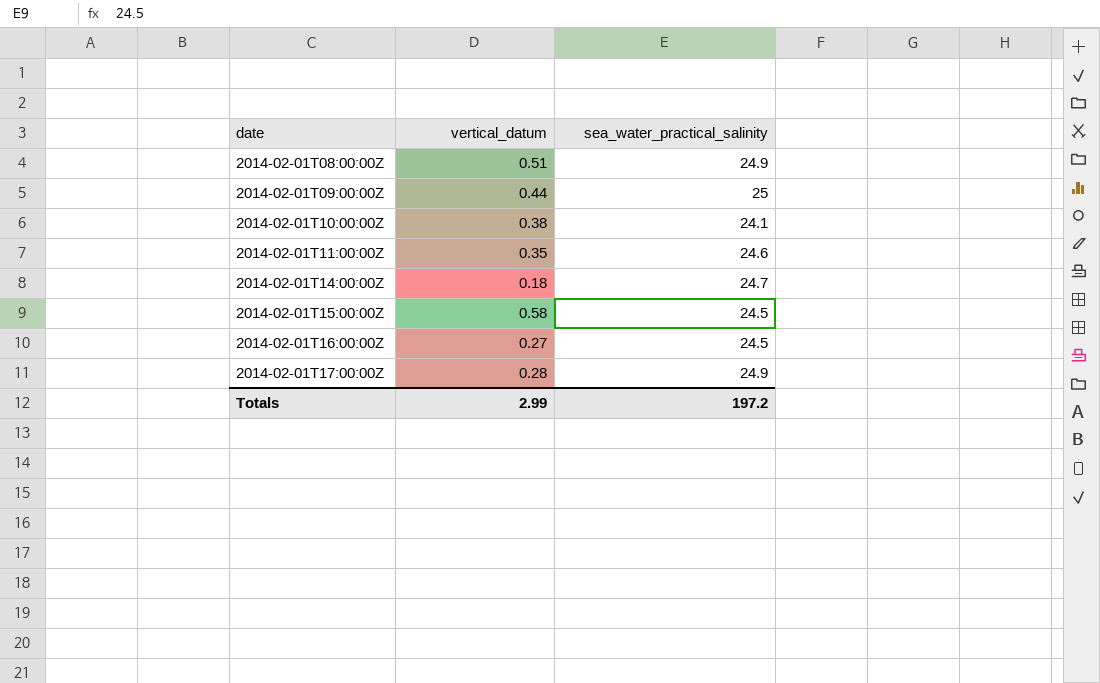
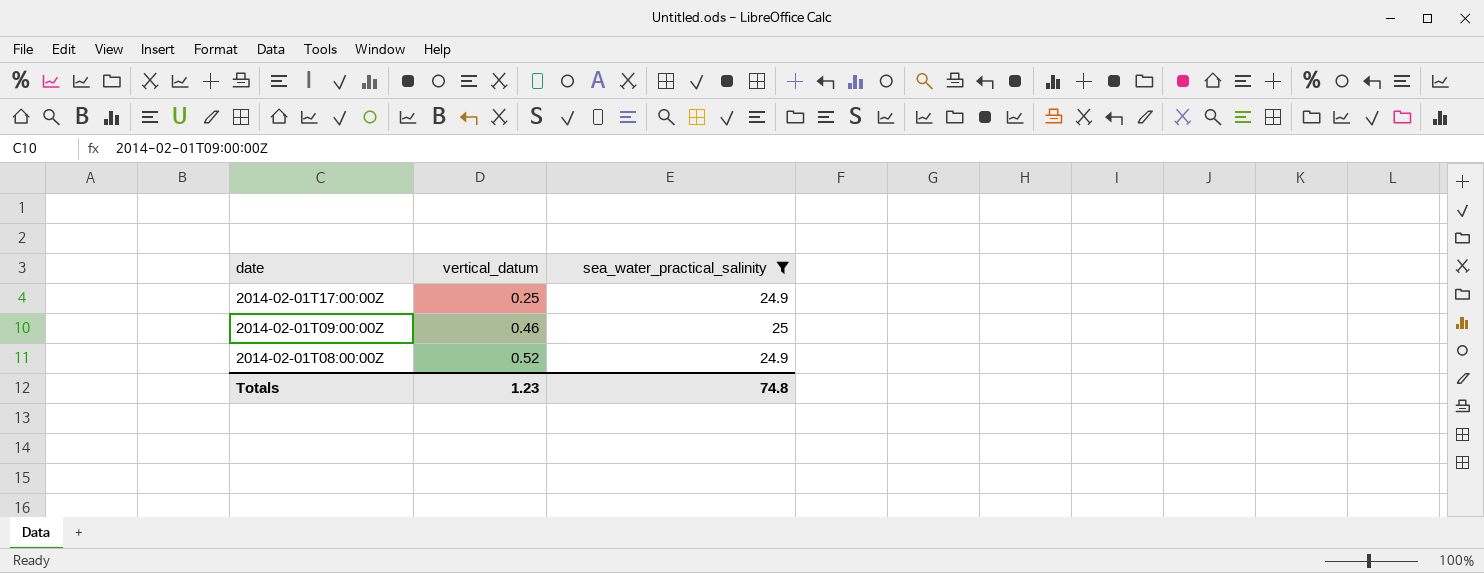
filter: none -> sea_water_practical_salinity >= 24.9
row order: date ascending -> date descending
2014-02-01T17:00:00Z | vertical_datum: 0.28 -> 0.25
2014-02-01T09:00:00Z | vertical_datum: 0.44 -> 0.46
2014-02-01T08:00:00Z | vertical_datum: 0.51 -> 0.52
Totals | vertical_datum: 2.99 -> 1.23
Totals | sea_water_practical_salinity: 197.2 -> 74.8

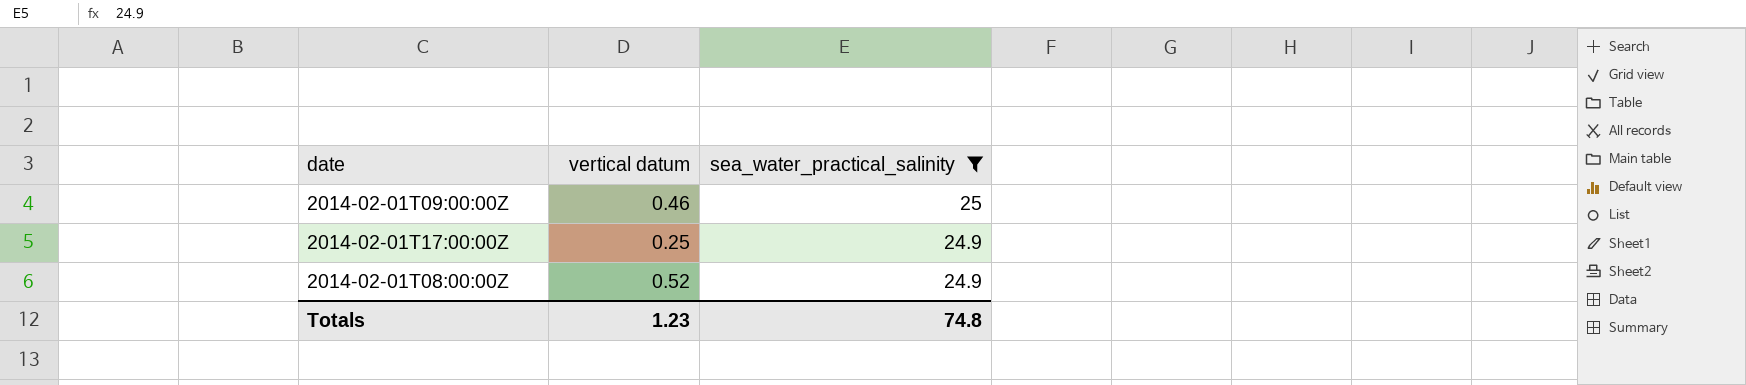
row order: date descending -> sea_water_practical_salinity descending
column name: vertical_datum -> vertical datum

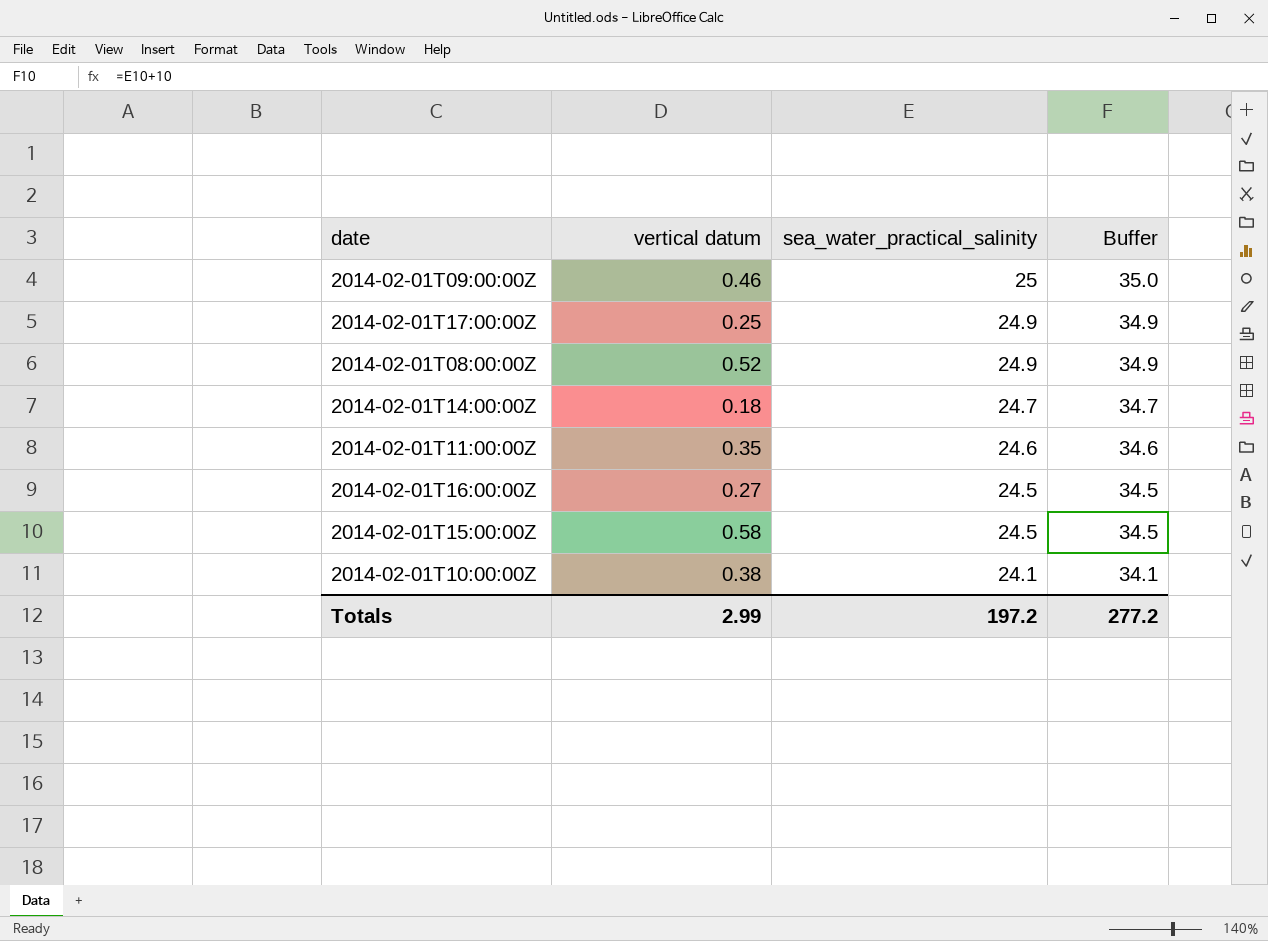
filter: sea_water_practical_salinity >= 24.9 -> none
column Buffer | formula: none -> [sea_water_practical_salinity] + 10
Totals | vertical datum: 1.23 -> 2.99
Totals | sea_water_practical_salinity: 74.8 -> 197.2

